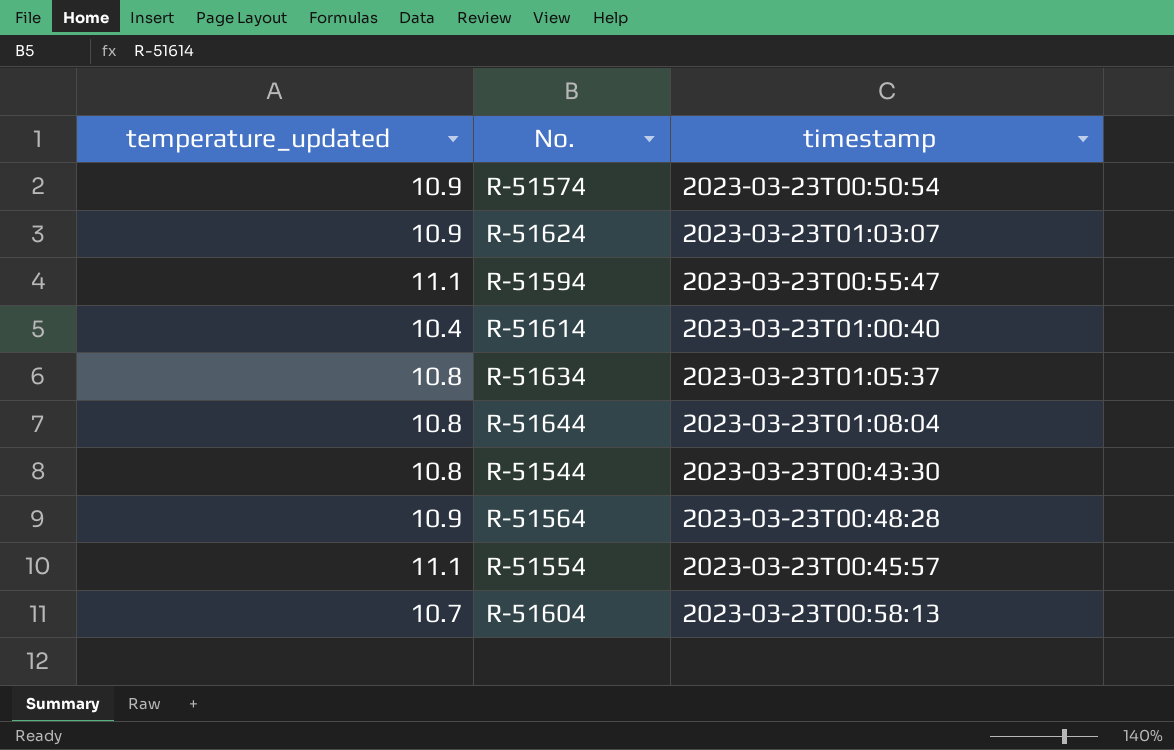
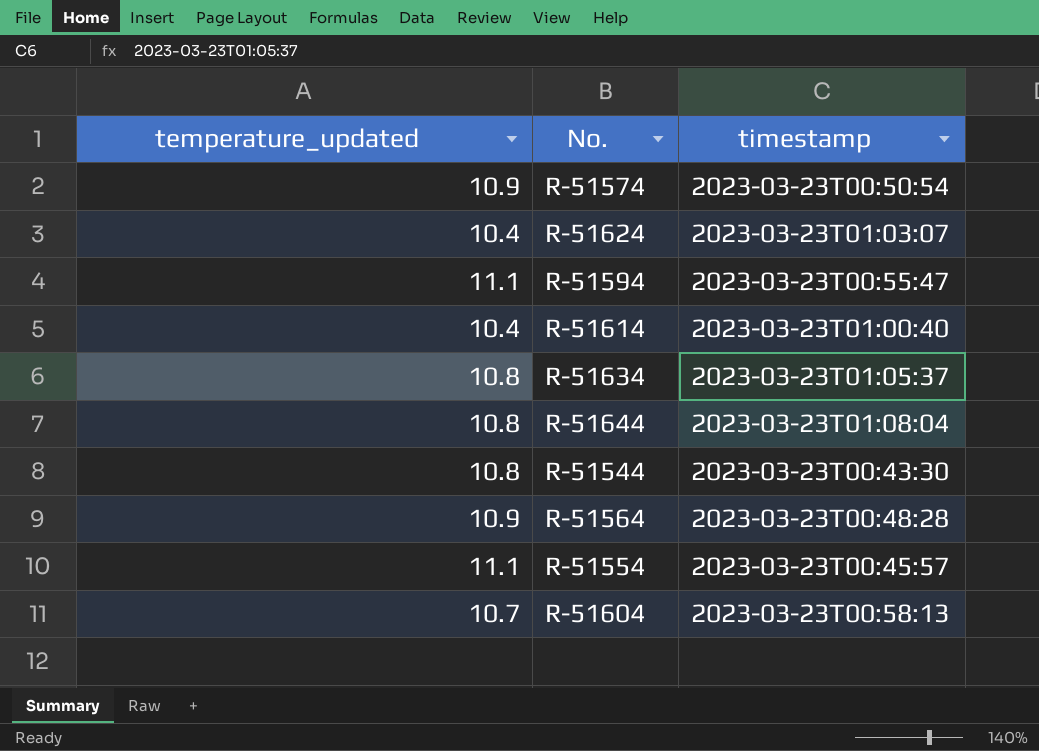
R-51624 | temperature_updated: 10.9 -> 10.4

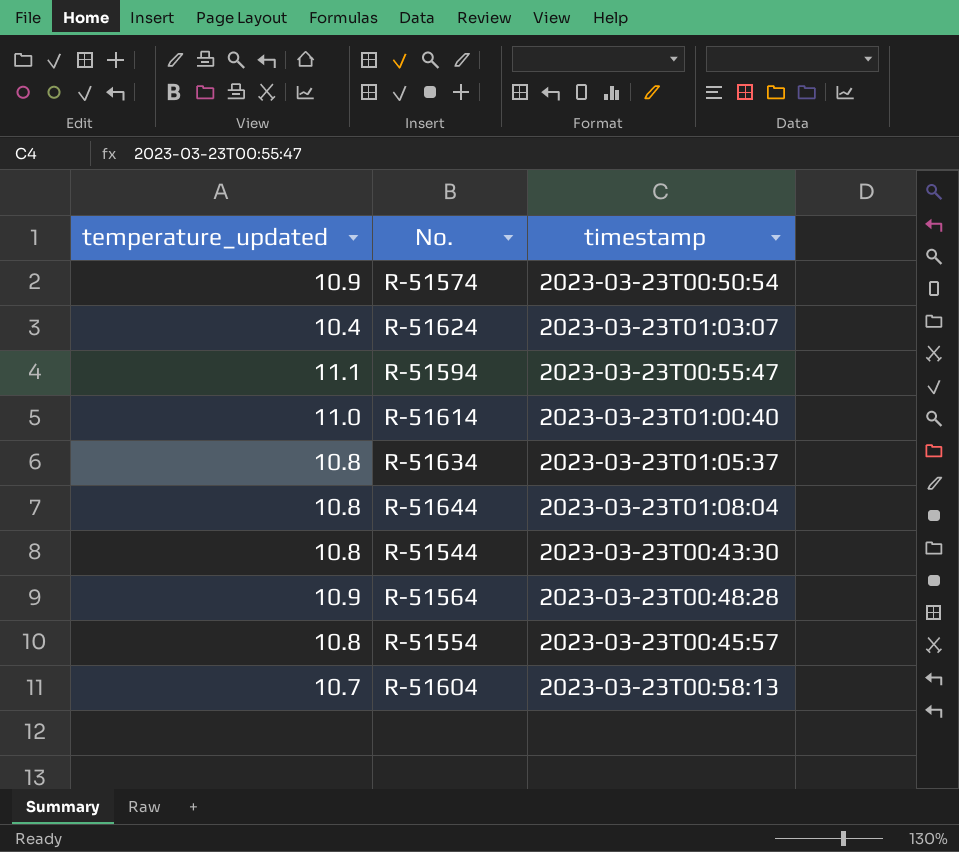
R-51614 | temperature_updated: 10.4 -> 11.0
R-51554 | temperature_updated: 11.1 -> 10.8

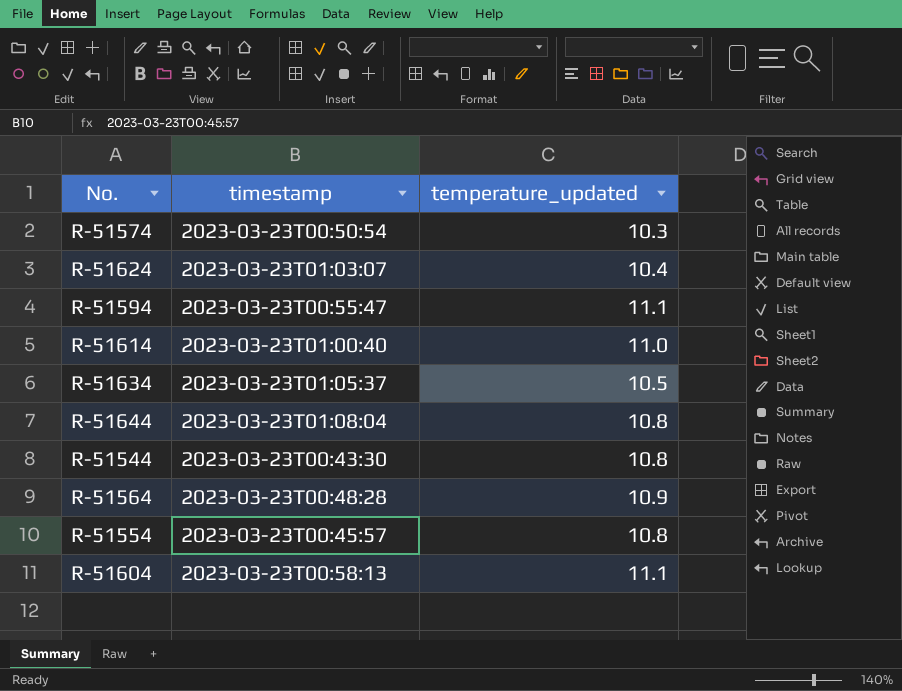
column temperature_updated | position: 1 -> 3
R-51574 | temperature_updated: 10.9 -> 10.3
R-51634 | temperature_updated: 10.8 -> 10.5
R-51604 | temperature_updated: 10.7 -> 11.1

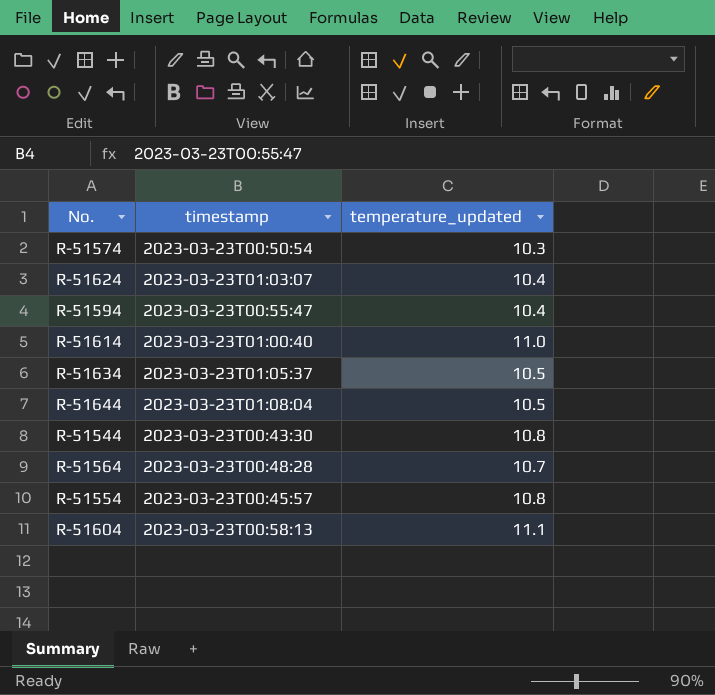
R-51594 | temperature_updated: 11.1 -> 10.4
R-51644 | temperature_updated: 10.8 -> 10.5
R-51564 | temperature_updated: 10.9 -> 10.7

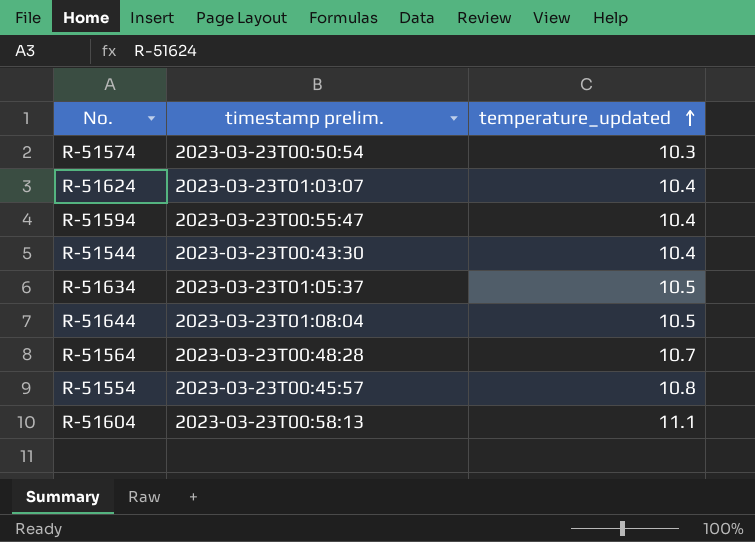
row order: none -> temperature_updated ascending
column name: timestamp -> timestamp prelim.
row R-51614: 2023-03-23T01:00:40 | 11.0 -> none
R-51544 | temperature_updated: 10.8 -> 10.4

